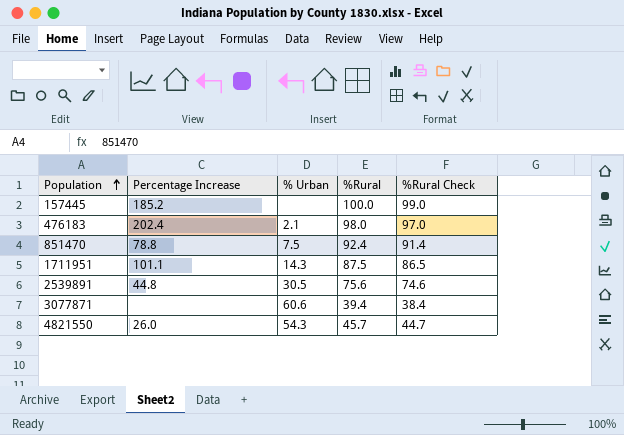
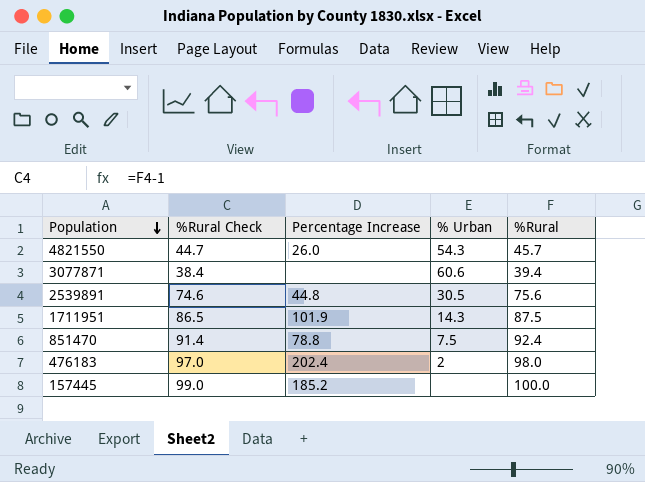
row order: Population ascending -> Population descending
column %Rural Check | position: 5 -> 2
1711951 | Percentage Increase: 101.1 -> 101.9
476183 | % Urban: 2.1 -> 2

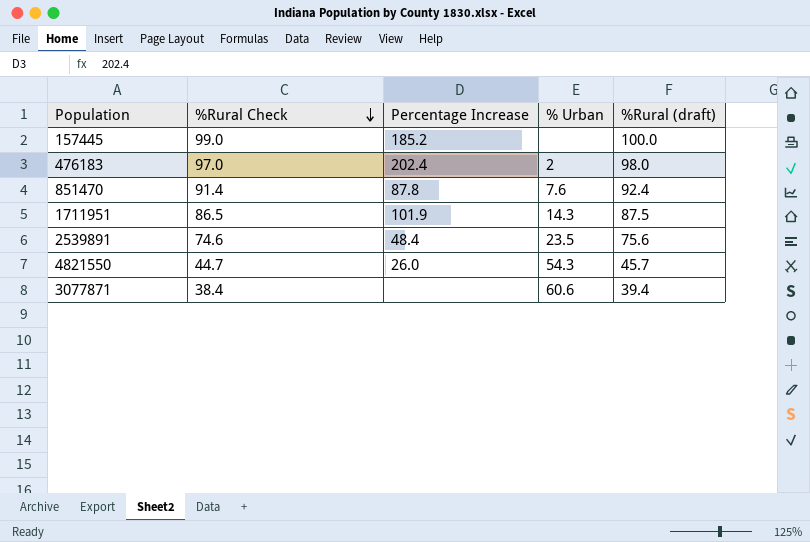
row order: Population descending -> %Rural Check descending
column name: %Rural -> %Rural (draft)
851470 | Percentage Increase: 78.8 -> 87.8
851470 | % Urban: 7.5 -> 7.6
2539891 | Percentage Increase: 44.8 -> 48.4
2539891 | % Urban: 30.5 -> 23.5

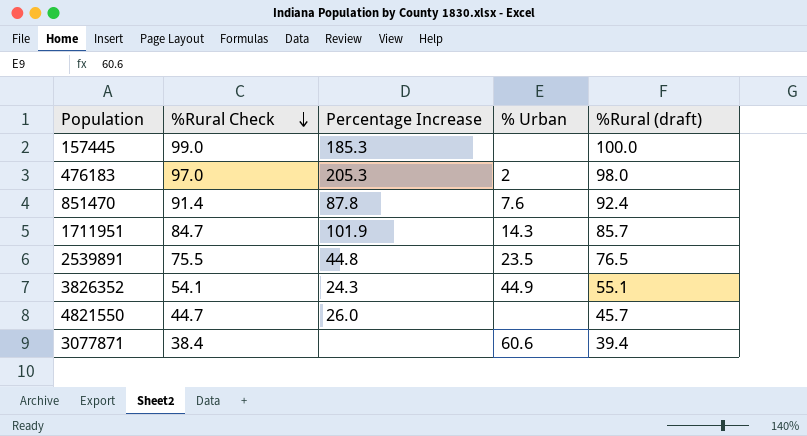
157445 | Percentage Increase: 185.2 -> 185.3
476183 | Percentage Increase: 202.4 -> 205.3
1711951 | %Rural Check: 86.5 -> 84.7
1711951 | %Rural (draft): 87.5 -> 85.7
2539891 | %Rural Check: 74.6 -> 75.5
2539891 | Percentage Increase: 48.4 -> 44.8
2539891 | %Rural (draft): 75.6 -> 76.5
row 3826352: none -> 54.1 | 24.3 | 44.9 | 55.1
4821550 | % Urban: 54.3 -> none

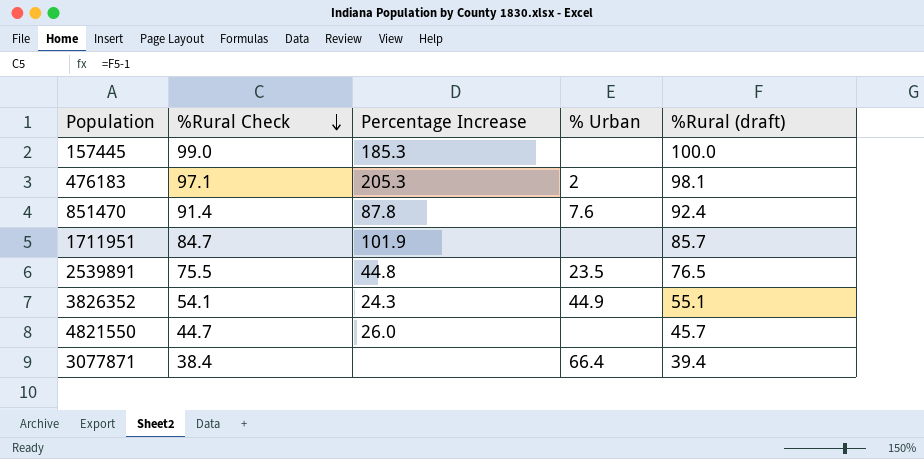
476183 | %Rural Check: 97.0 -> 97.1
476183 | %Rural (draft): 98.0 -> 98.1
1711951 | % Urban: 14.3 -> none
3077871 | % Urban: 60.6 -> 66.4

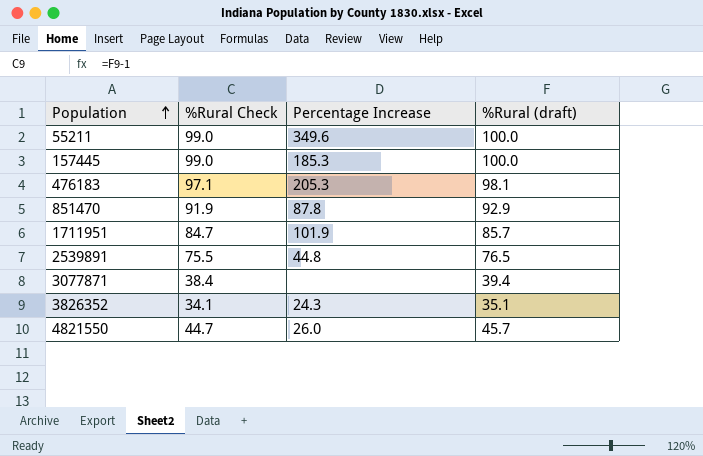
row order: %Rural Check descending -> Population ascending
column % Urban | position: 4 -> none
row 55211: none -> 99.0 | 349.6 | 100.0
851470 | %Rural Check: 91.4 -> 91.9
851470 | %Rural (draft): 92.4 -> 92.9
3826352 | %Rural Check: 54.1 -> 34.1
3826352 | %Rural (draft): 55.1 -> 35.1

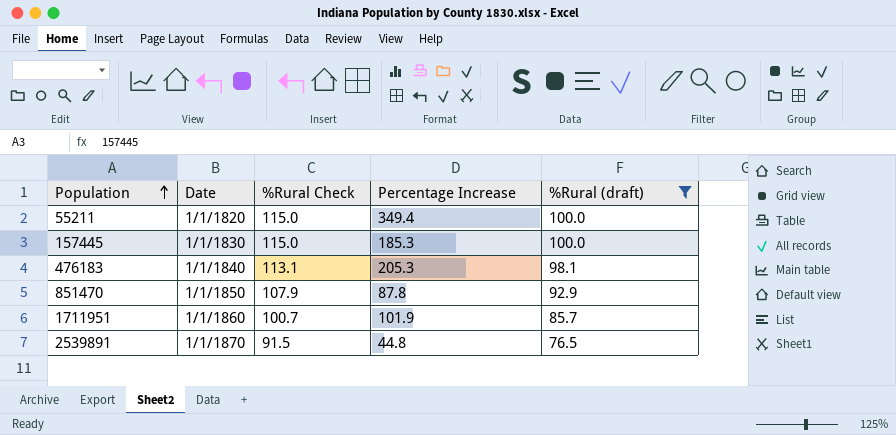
filter: none -> %Rural (draft) >= 76.5
column Date | position: none -> 2
column %Rural Check | formula: [%Rural (draft)] - 1 -> [%Rural (draft)] + 15
55211 | Percentage Increase: 349.6 -> 349.4

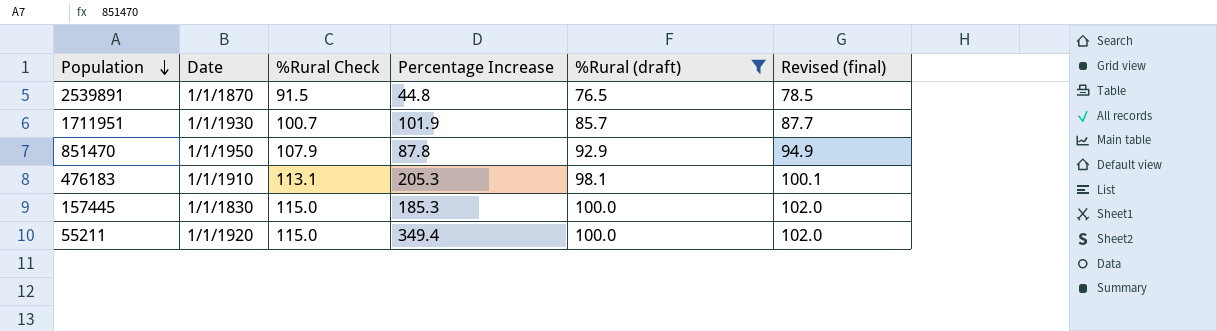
row order: Population ascending -> Population descending
column Revised (final) | formula: none -> [%Rural (draft)] + 2
1711951 | Date: 1/1/1860 -> 1/1/1930
851470 | Date: 1/1/1850 -> 1/1/1950
476183 | Date: 1/1/1840 -> 1/1/1910
55211 | Date: 1/1/1820 -> 1/1/1920

